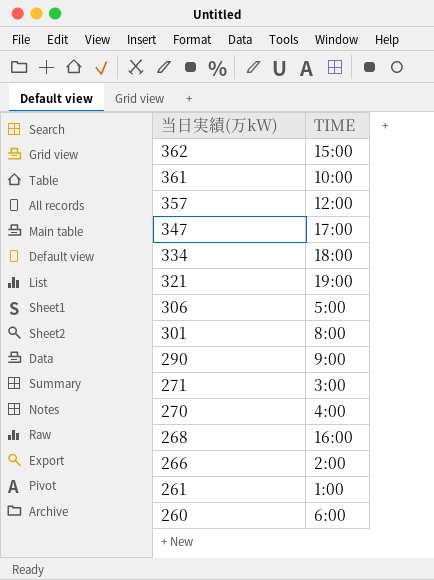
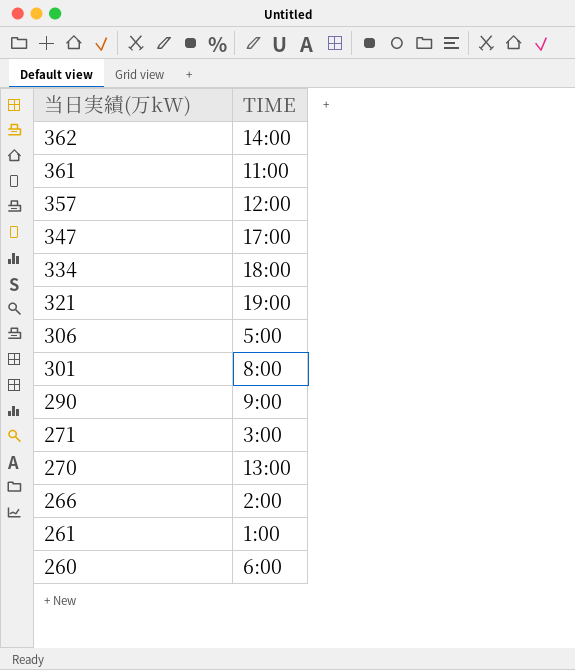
row 268: 16:00 -> none
362 | TIME: 15:00 -> 14:00
361 | TIME: 10:00 -> 11:00
270 | TIME: 4:00 -> 13:00

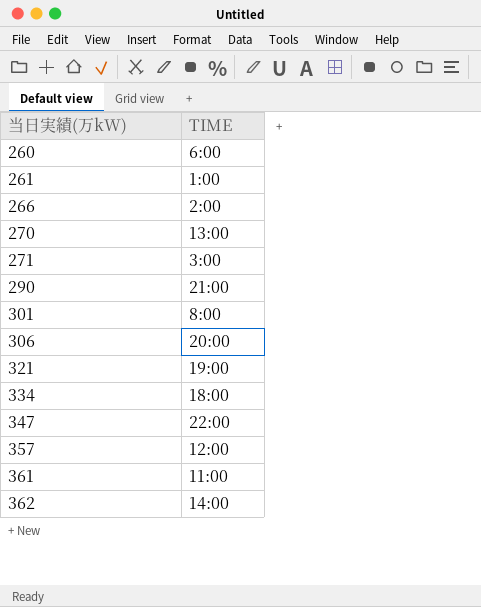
row order: 当日実績(万kW) descending -> 当日実績(万kW) ascending
290 | TIME: 9:00 -> 21:00
306 | TIME: 5:00 -> 20:00
347 | TIME: 17:00 -> 22:00

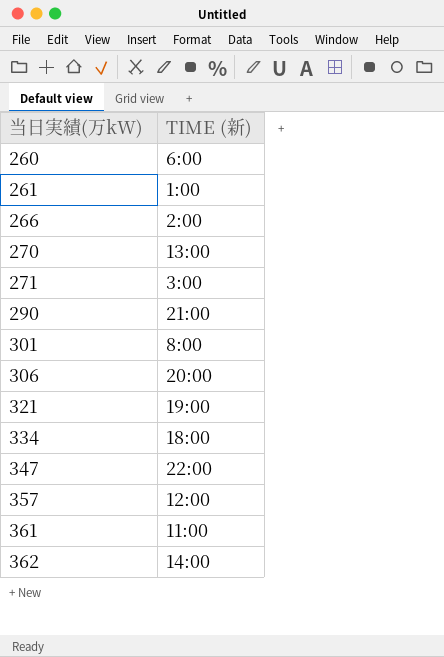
column name: TIME -> TIME (新)

